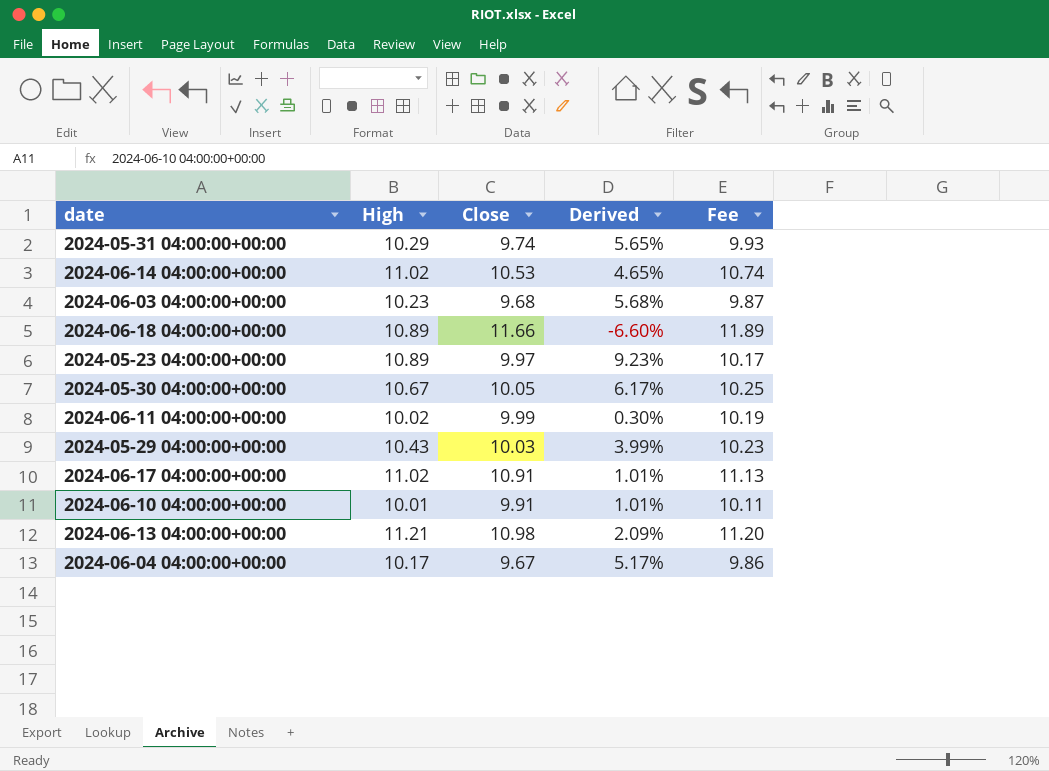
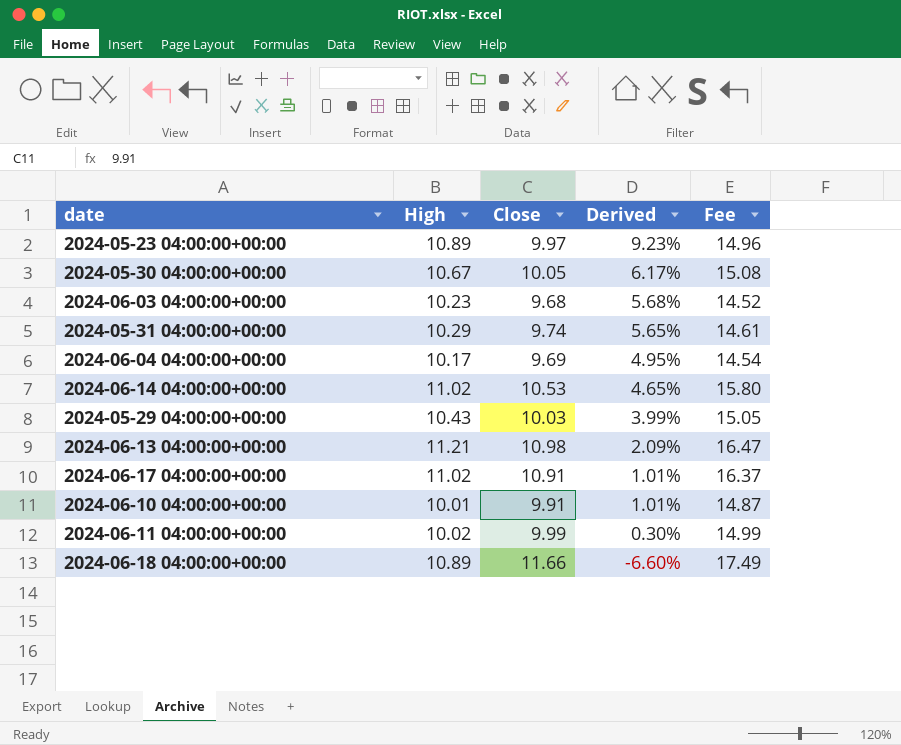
row order: none -> Derived descending
column Fee | formula: [Close] * 1.02 -> [Close] * 1.5
2024-06-04 04:00:00+00:00 | Close: 9.67 -> 9.69
2024-06-04 04:00:00+00:00 | Derived: 5.17% -> 4.95%

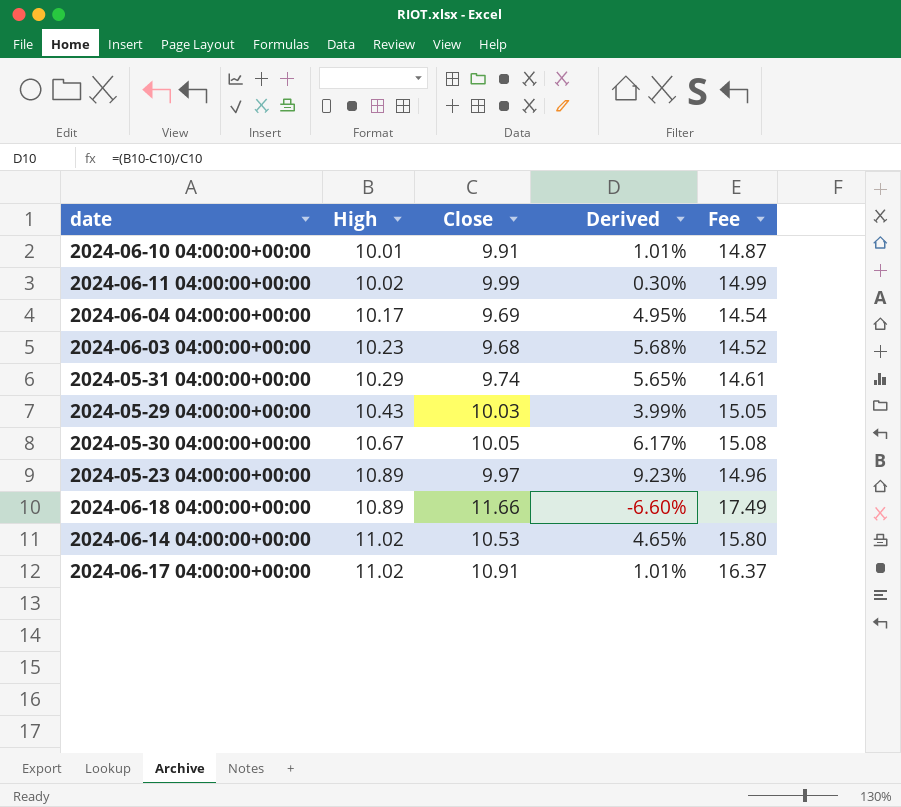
row order: Derived descending -> High ascending
row 2024-06-13 04:00:00+00:00: 11.21 | 10.98 | 2.09% | 16.47 -> none

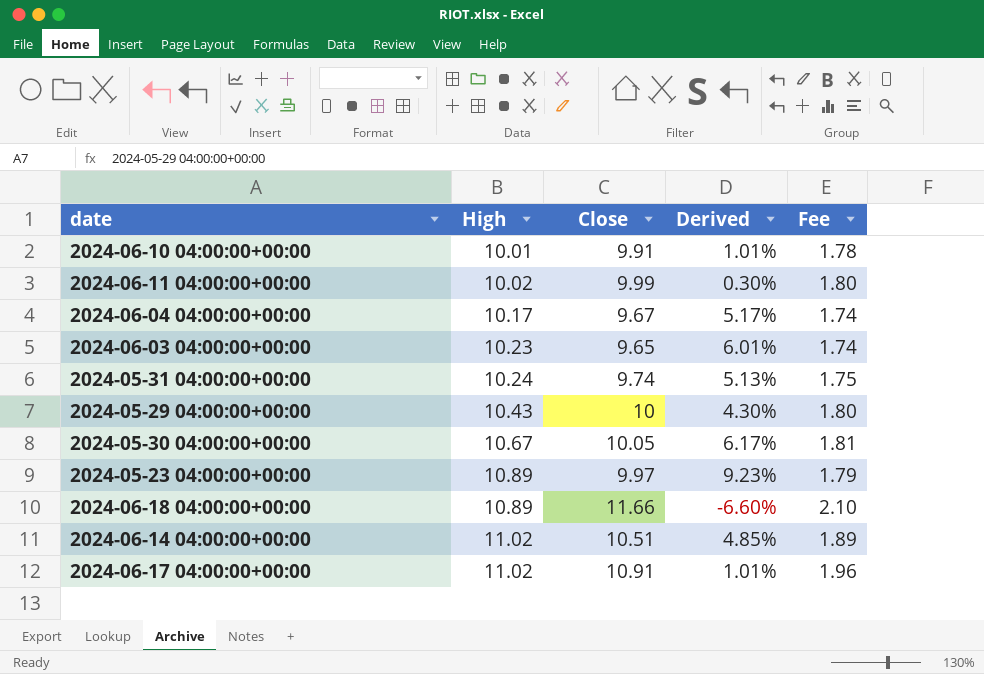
column Fee | formula: [Close] * 1.5 -> [Close] * 0.18
2024-06-04 04:00:00+00:00 | Close: 9.69 -> 9.67
2024-06-04 04:00:00+00:00 | Derived: 4.95% -> 5.17%
2024-06-03 04:00:00+00:00 | Close: 9.68 -> 9.65
2024-06-03 04:00:00+00:00 | Derived: 5.68% -> 6.01%
2024-05-31 04:00:00+00:00 | High: 10.29 -> 10.24
2024-05-31 04:00:00+00:00 | Derived: 5.65% -> 5.13%
2024-05-29 04:00:00+00:00 | Close: 10.03 -> 10
2024-05-29 04:00:00+00:00 | Derived: 3.99% -> 4.30%
2024-06-14 04:00:00+00:00 | Close: 10.53 -> 10.51
2024-06-14 04:00:00+00:00 | Derived: 4.65% -> 4.85%

